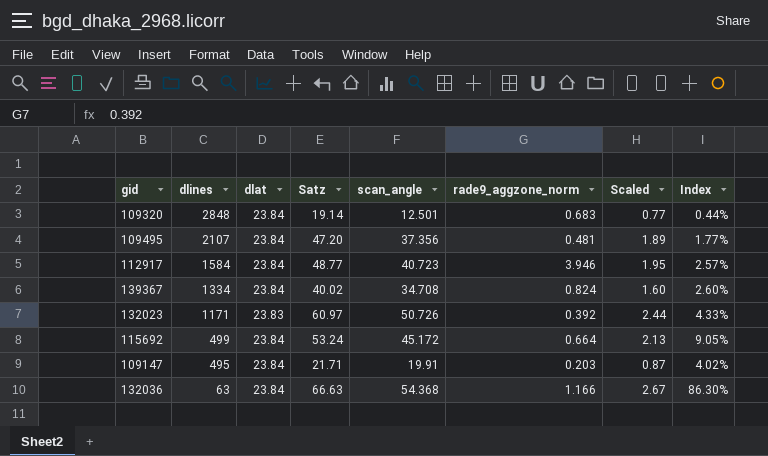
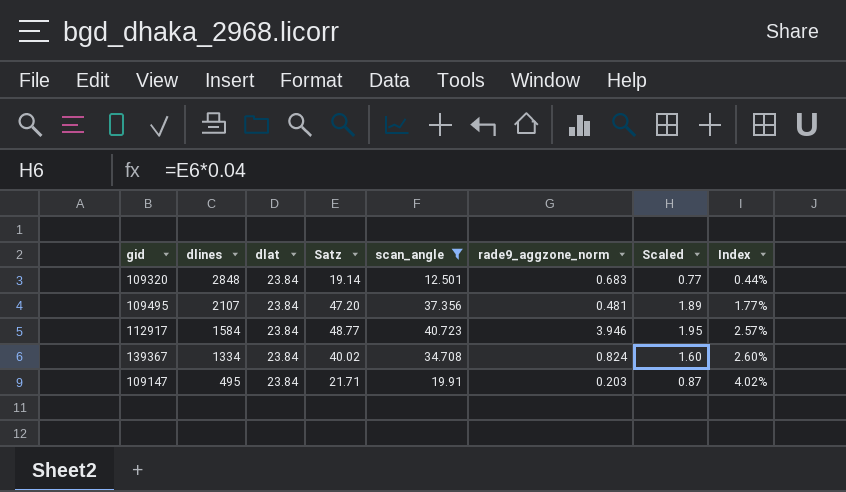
filter: none -> scan_angle <= 40.723

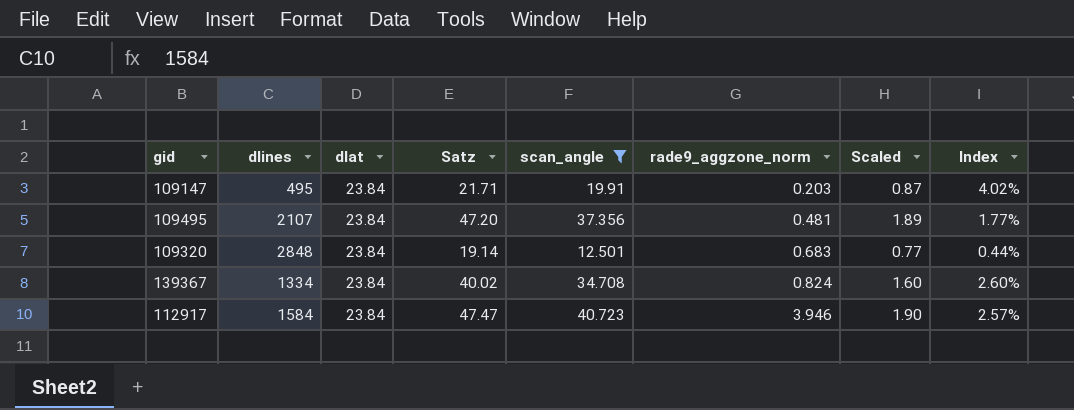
row order: dlines descending -> rade9_aggzone_norm ascending
112917 | Satz: 48.77 -> 47.47
112917 | Scaled: 1.95 -> 1.90

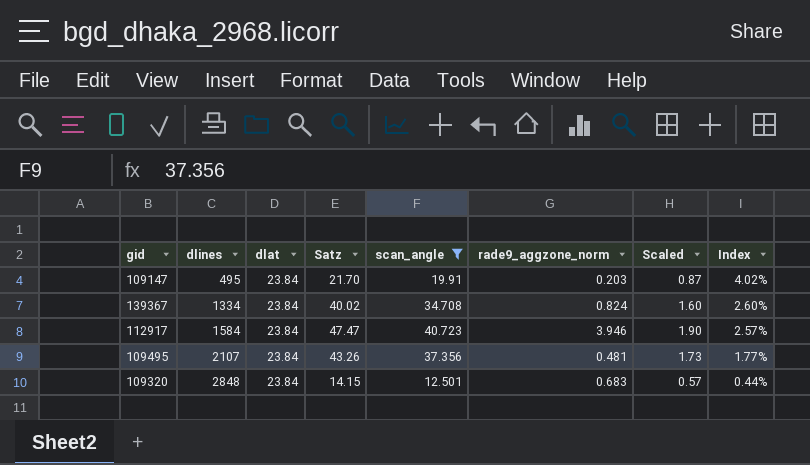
row order: rade9_aggzone_norm ascending -> dlines ascending
109147 | Satz: 21.71 -> 21.70
109495 | Satz: 47.20 -> 43.26
109495 | Scaled: 1.89 -> 1.73
109320 | Satz: 19.14 -> 14.15
109320 | Scaled: 0.77 -> 0.57

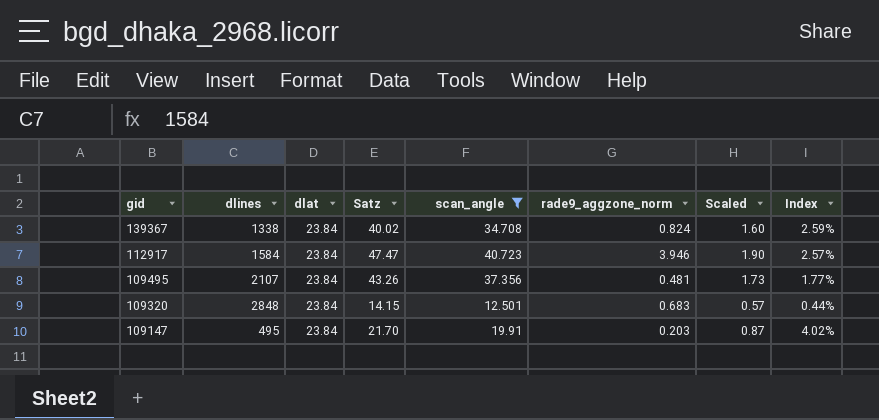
row order: dlines ascending -> gid descending
139367 | dlines: 1334 -> 1338
139367 | Index: 2.60% -> 2.59%

